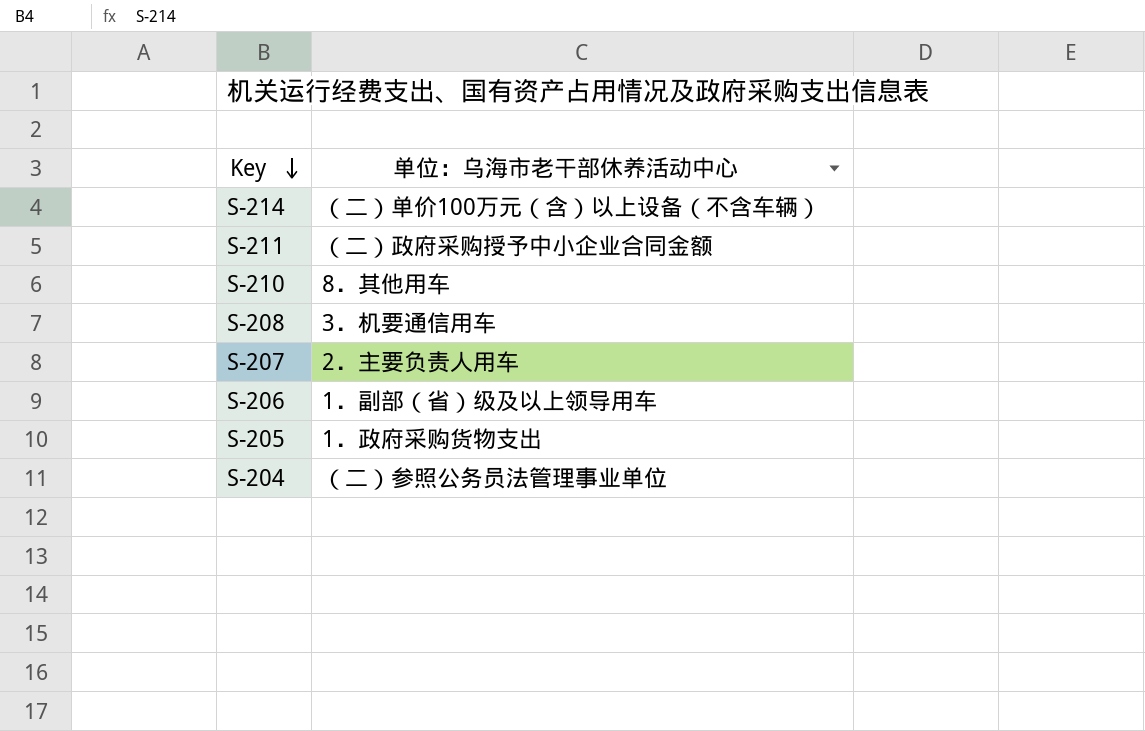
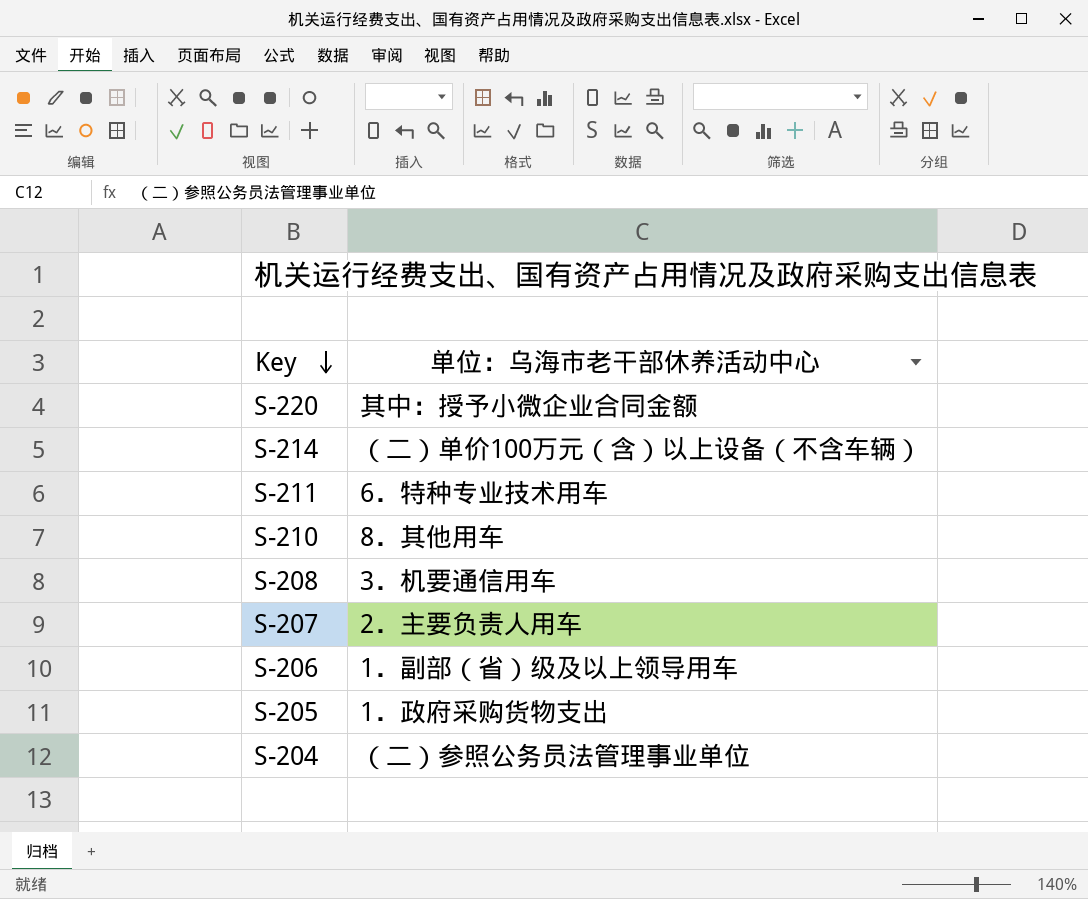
row S-220: none -> 其中：授予小微企业合同金额
S-211 | 单位：乌海市老干部休养活动中心: （二）政府采购授予中小企业合同金额 -> 6．特种专业技术用车

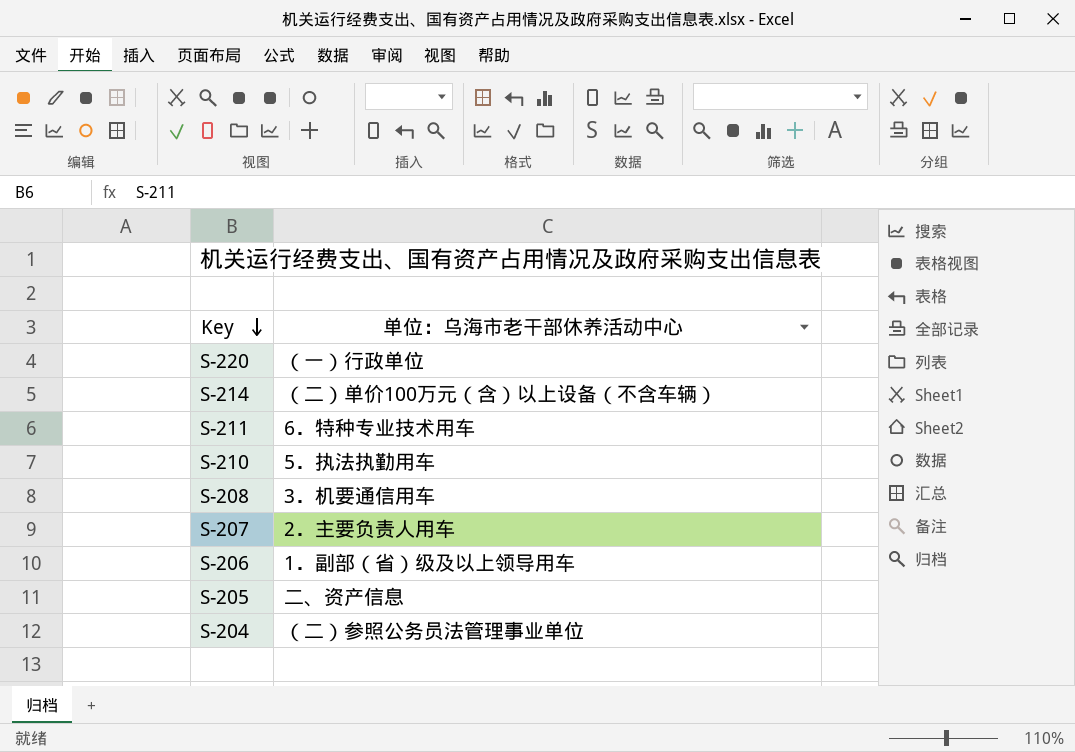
S-220 | 单位：乌海市老干部休养活动中心: 其中：授予小微企业合同金额 -> （一）行政单位
S-210 | 单位：乌海市老干部休养活动中心: 8．其他用车 -> 5．执法执勤用车
S-205 | 单位：乌海市老干部休养活动中心: 1．政府采购货物支出 -> 二、资产信息

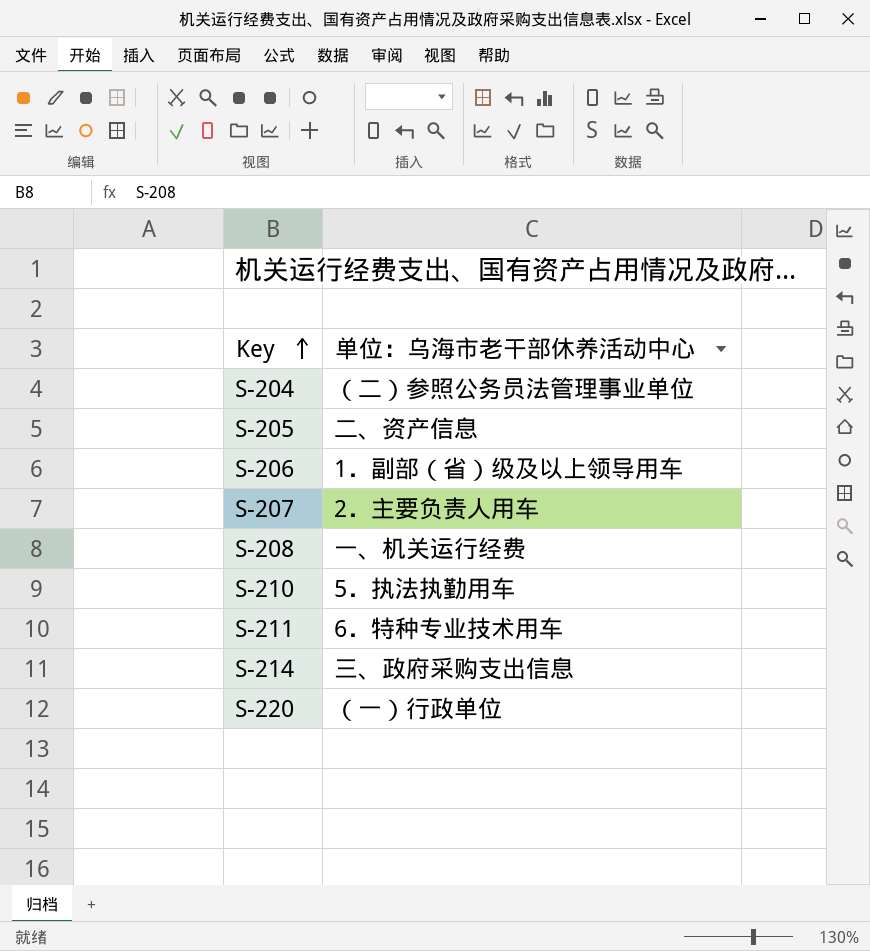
row order: Key descending -> Key ascending
S-208 | 单位：乌海市老干部休养活动中心: 3．机要通信用车 -> 一、机关运行经费
S-214 | 单位：乌海市老干部休养活动中心: （二）单价100万元（含）以上设备（不含车辆） -> 三、政府采购支出信息

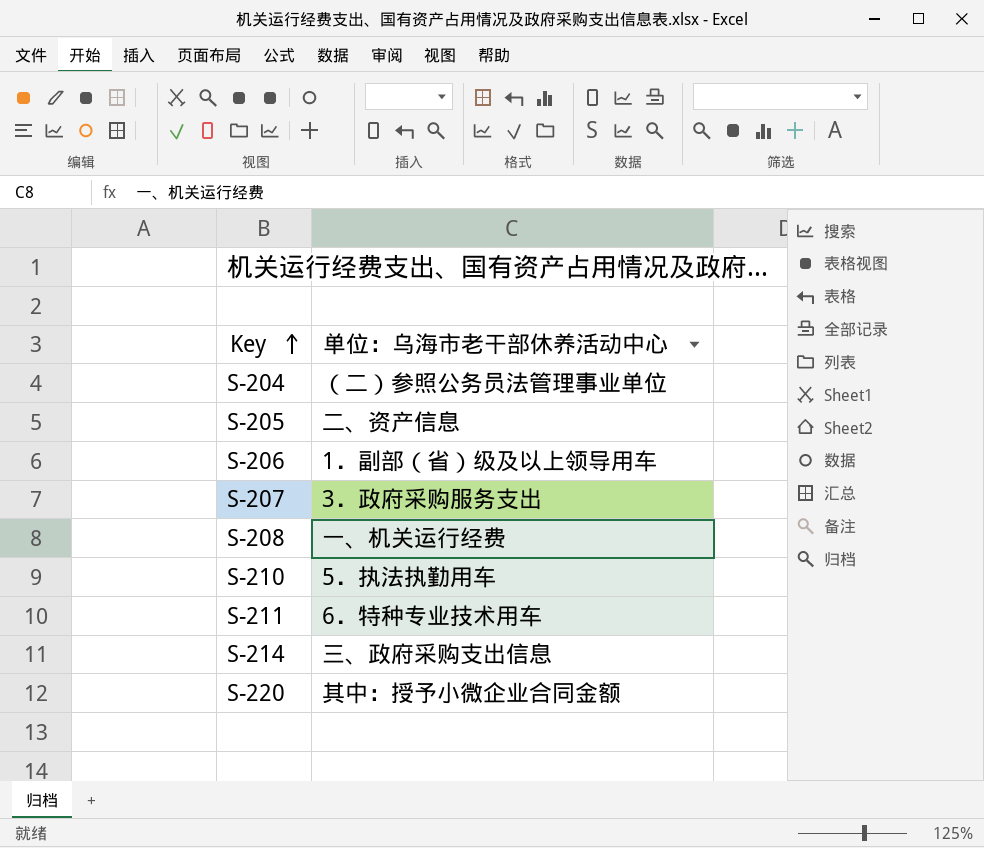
S-207 | 单位：乌海市老干部休养活动中心: 2．主要负责人用车 -> 3．政府采购服务支出
S-220 | 单位：乌海市老干部休养活动中心: （一）行政单位 -> 其中：授予小微企业合同金额

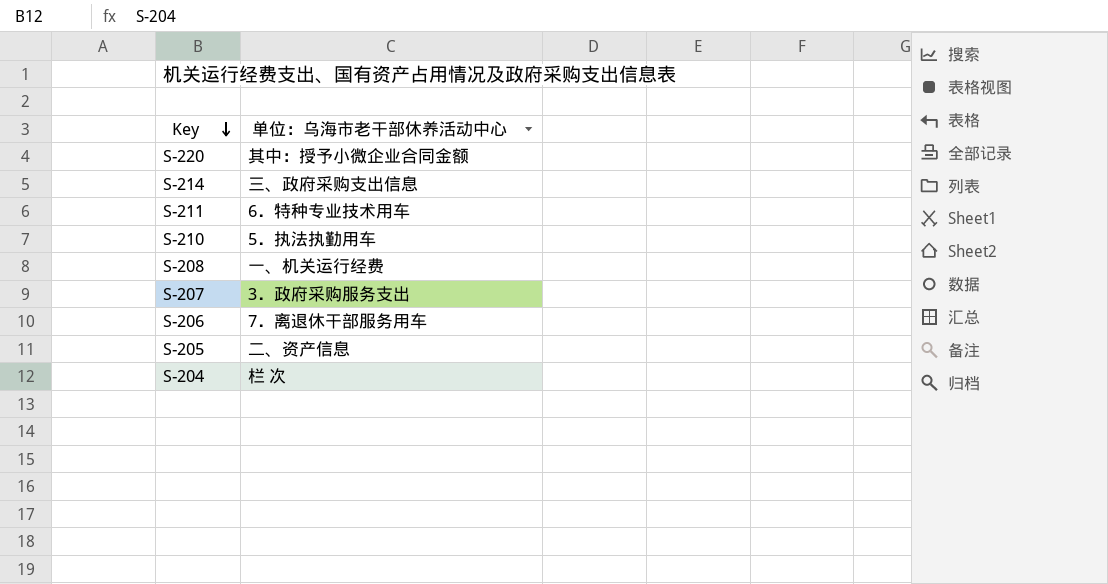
row order: Key ascending -> Key descending
S-206 | 单位：乌海市老干部休养活动中心: 1．副部（省）级及以上领导用车 -> 7．离退休干部服务用车
S-204 | 单位：乌海市老干部休养活动中心: （二）参照公务员法管理事业单位 -> 栏 次

